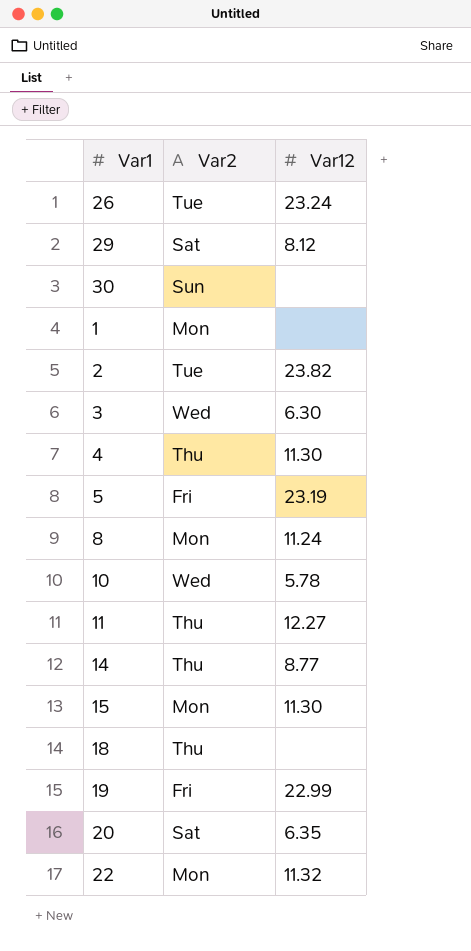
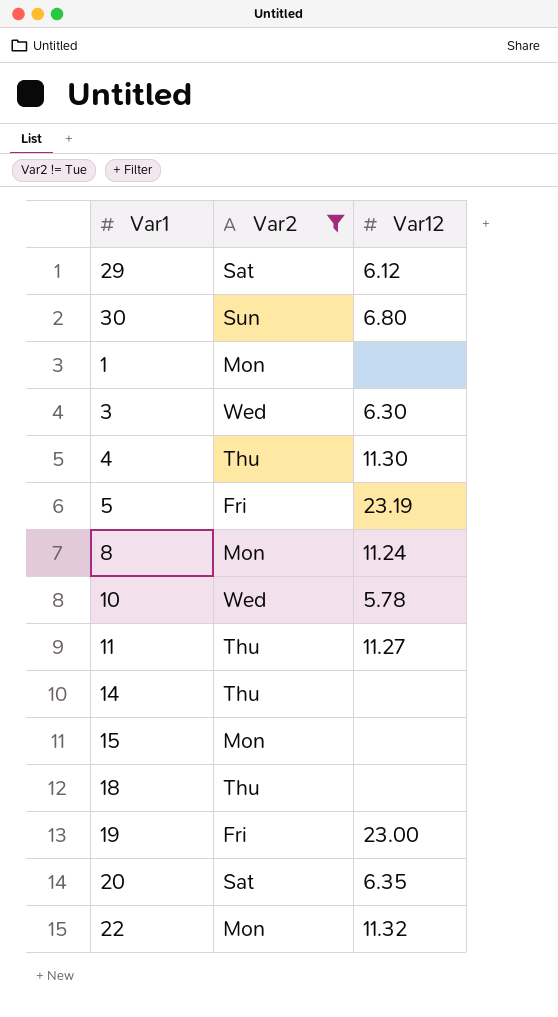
filter: none -> Var2 != Tue
29 | Var12: 8.12 -> 6.12
30 | Var12: none -> 6.80
11 | Var12: 12.27 -> 11.27
14 | Var12: 8.77 -> none
15 | Var12: 11.30 -> none
19 | Var12: 22.99 -> 23.00

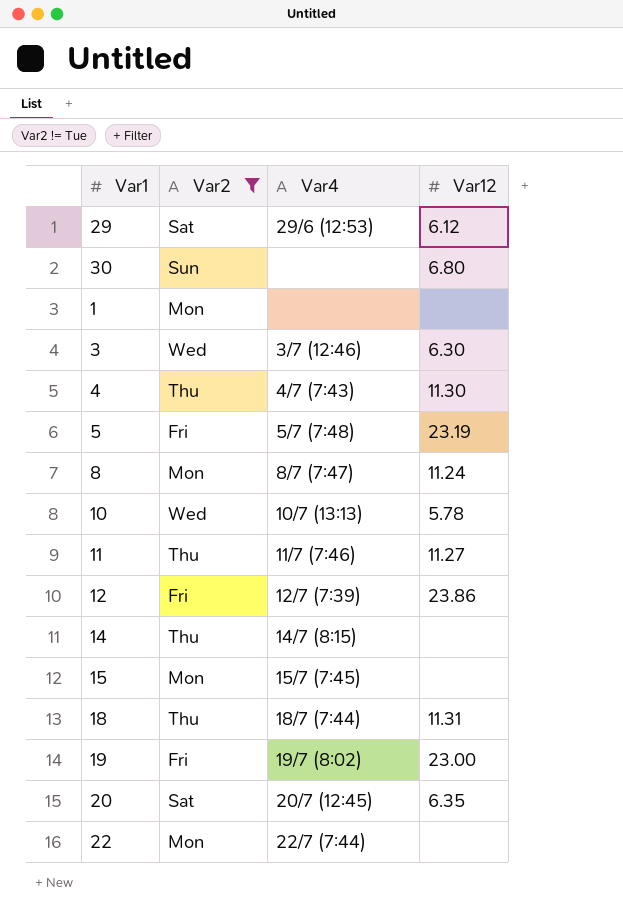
column Var4 | position: none -> 3
row 12: none -> Fri | 12/7 (7:39) | 23.86
18 | Var12: none -> 11.31
22 | Var12: 11.32 -> none

